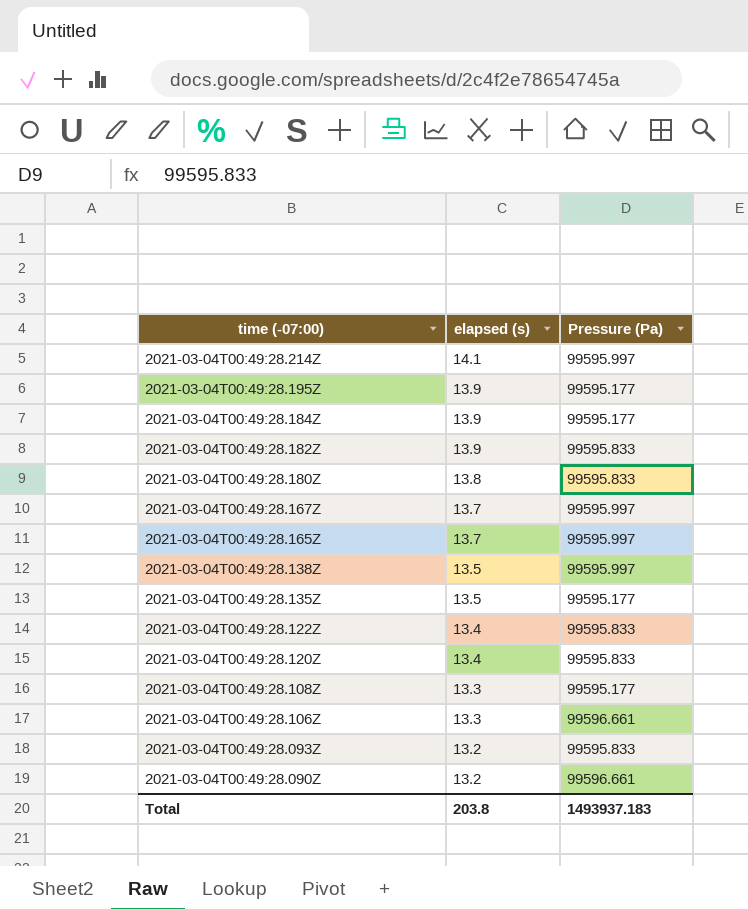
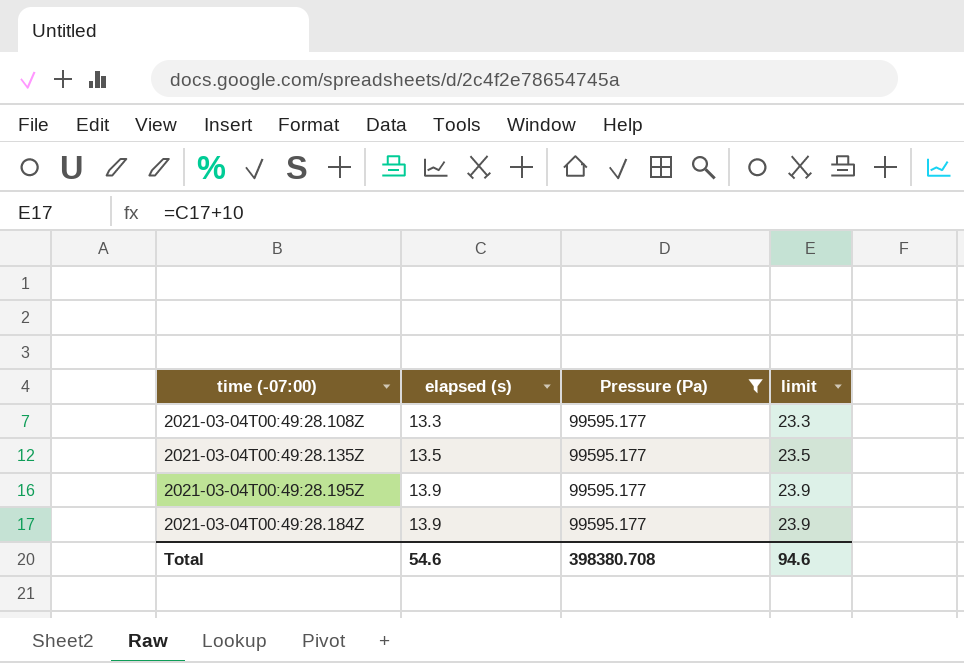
filter: none -> Pressure (Pa) = 99595.177
row order: time (-07:00) descending -> elapsed (s) ascending
column limit | formula: none -> [elapsed (s)] + 10
Total | elapsed (s): 203.8 -> 54.6
Total | Pressure (Pa): 1493937.183 -> 398380.708

